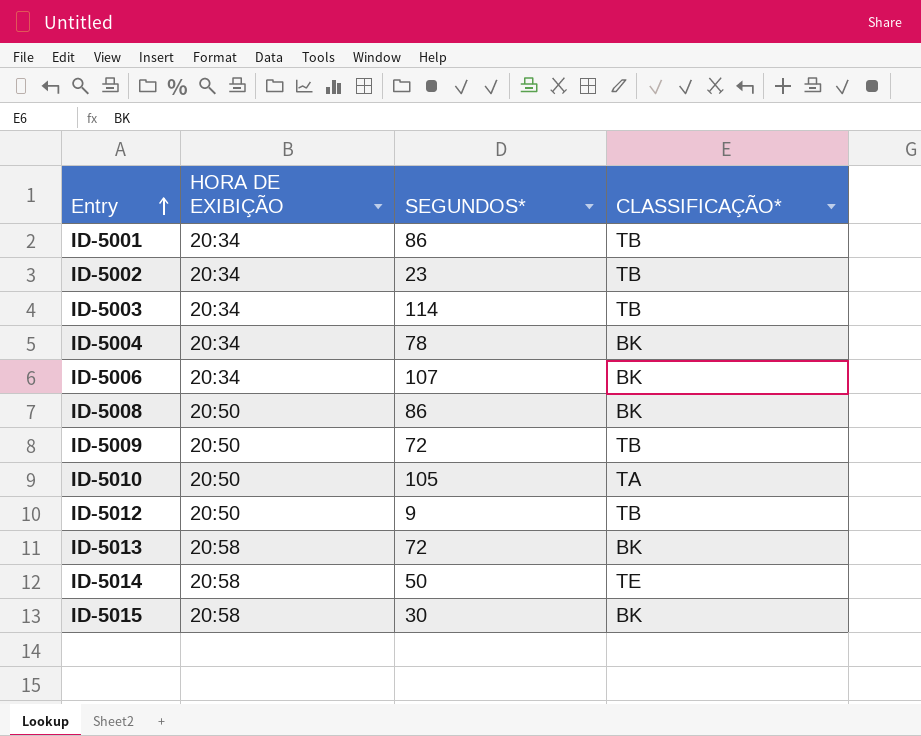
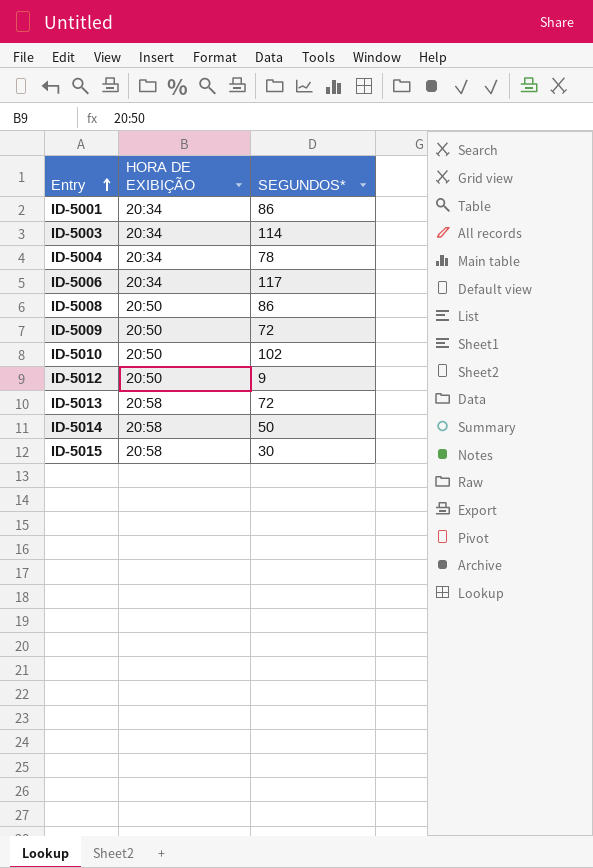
column CLASSIFICAÇÃO* | position: 4 -> none
row ID-5002: 20:34 | 23 | TB -> none
ID-5006 | SEGUNDOS*: 107 -> 117
ID-5010 | SEGUNDOS*: 105 -> 102

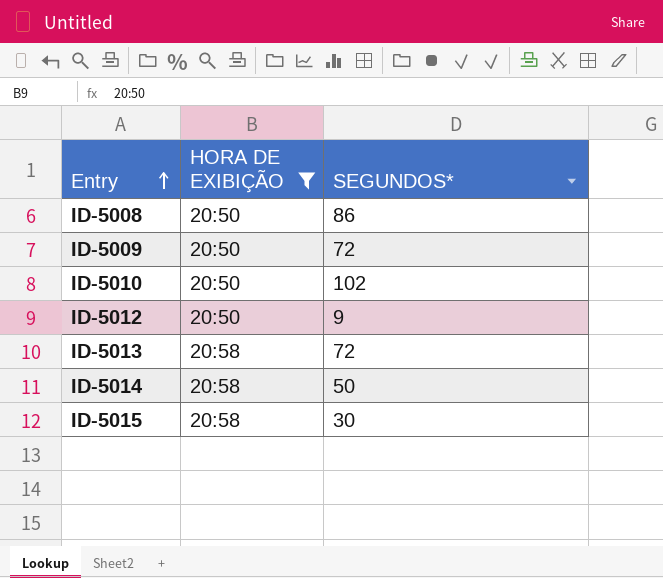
filter: none -> HORA DE EXIBIÇÃO != 20:34

